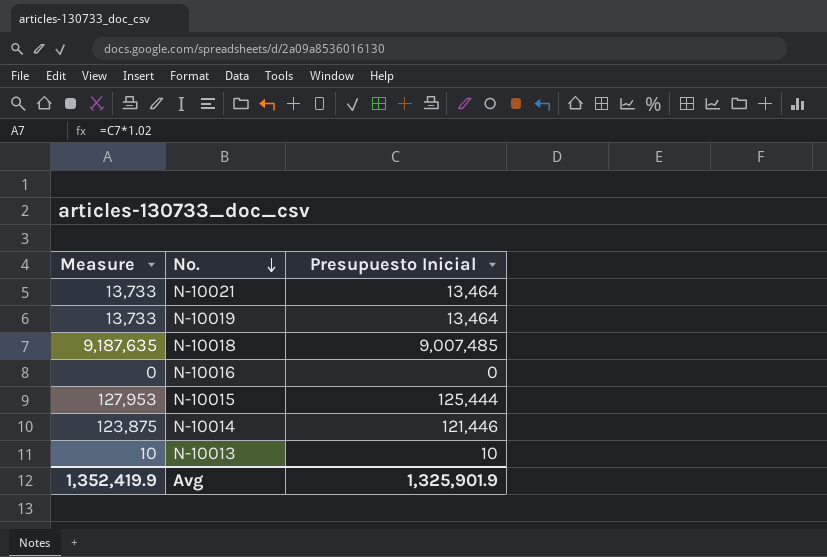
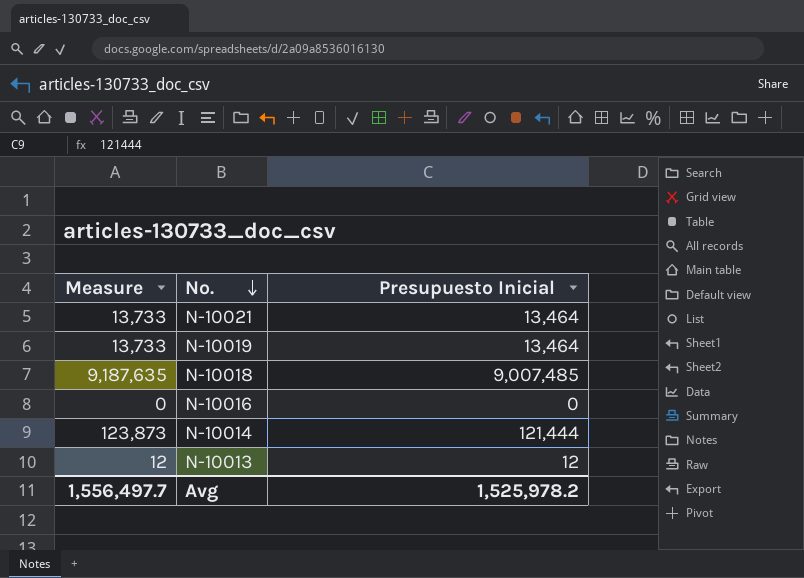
row N-10015: 127,953 | 125,444 -> none
N-10014 | Measure: 123,875 -> 123,873
N-10014 | Presupuesto Inicial: 121,446 -> 121,444
N-10013 | Measure: 10 -> 12
N-10013 | Presupuesto Inicial: 10 -> 12
Avg | Measure: 1,352,419.9 -> 1,556,497.7
Avg | Presupuesto Inicial: 1,325,901.9 -> 1,525,978.2

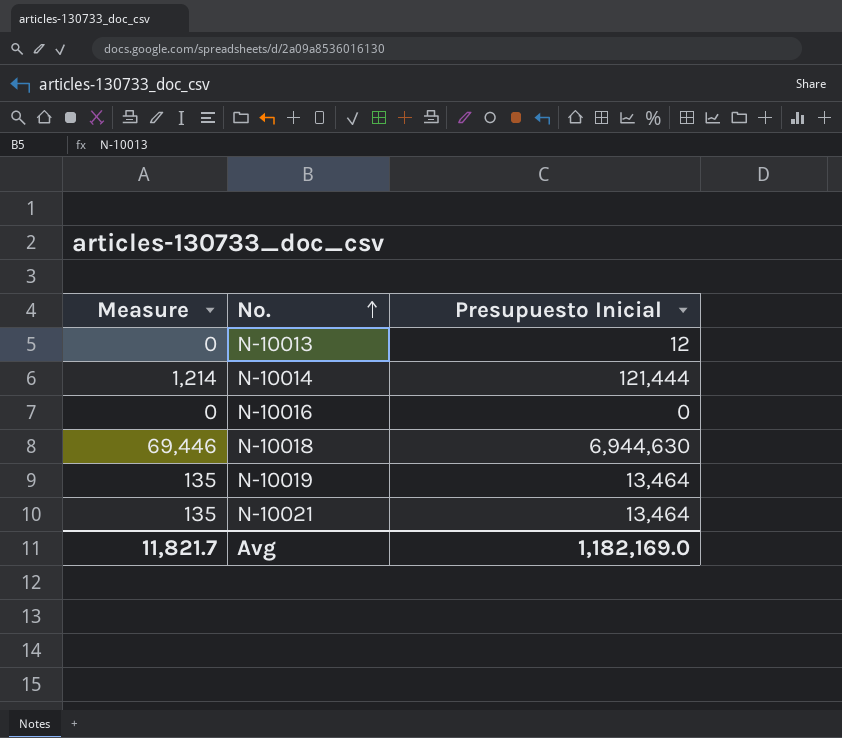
row order: No. descending -> No. ascending
column Measure | formula: [Presupuesto Inicial] * 1.02 -> [Presupuesto Inicial] * 0.01
N-10018 | Presupuesto Inicial: 9,007,485 -> 6,944,630
Avg | Measure: 1,556,497.7 -> 11,821.7
Avg | Presupuesto Inicial: 1,525,978.2 -> 1,182,169.0

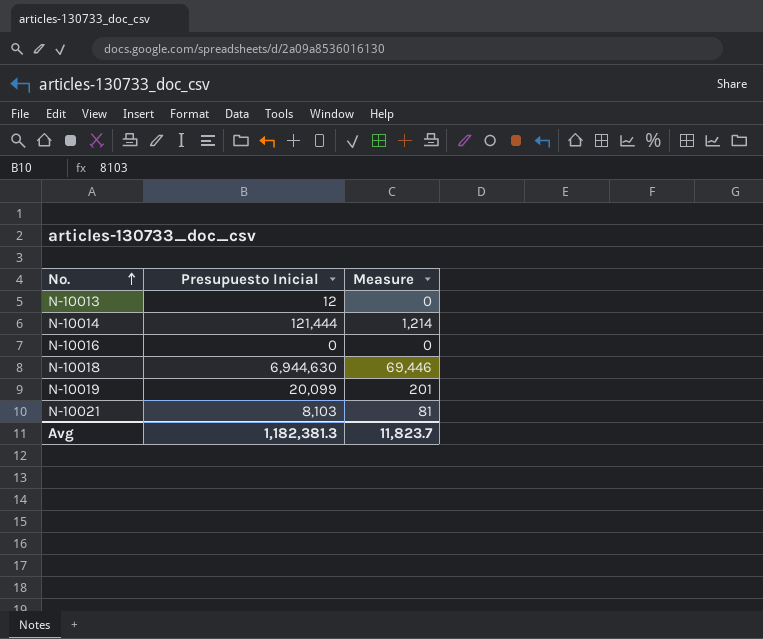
column Measure | position: 1 -> 3
N-10019 | Presupuesto Inicial: 13,464 -> 20,099
N-10019 | Measure: 135 -> 201
N-10021 | Presupuesto Inicial: 13,464 -> 8,103
N-10021 | Measure: 135 -> 81
Avg | Presupuesto Inicial: 1,182,169.0 -> 1,182,381.3
Avg | Measure: 11,821.7 -> 11,823.7

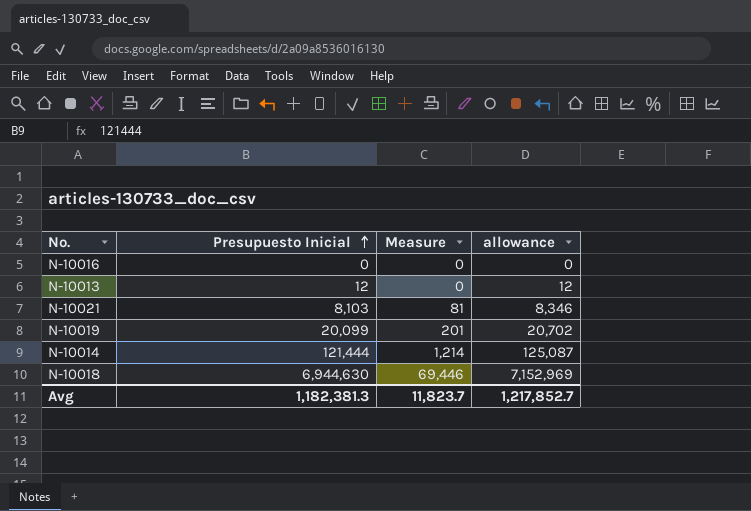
row order: No. ascending -> Presupuesto Inicial ascending
column allowance | formula: none -> [Presupuesto Inicial] * 1.03

